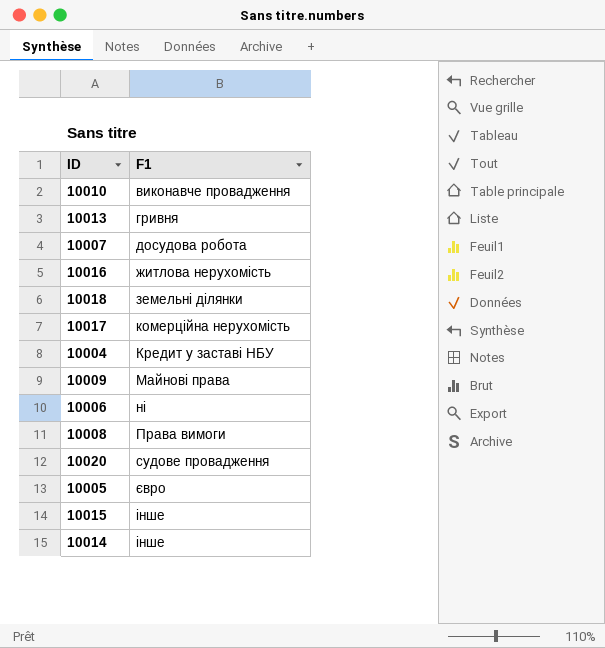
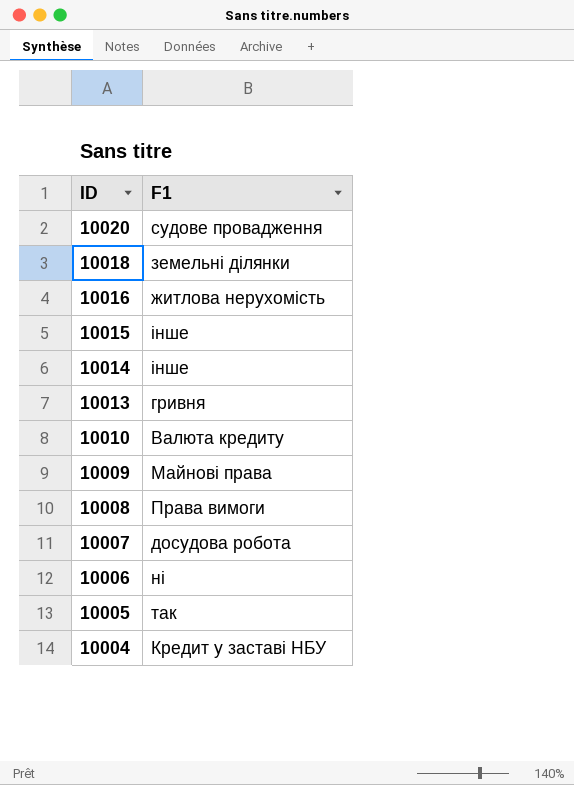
row order: F1 ascending -> ID descending
row 10017: комерційна нерухомість -> none
10010 | F1: виконавче провадження -> Валюта кредиту
10005 | F1: євро -> так

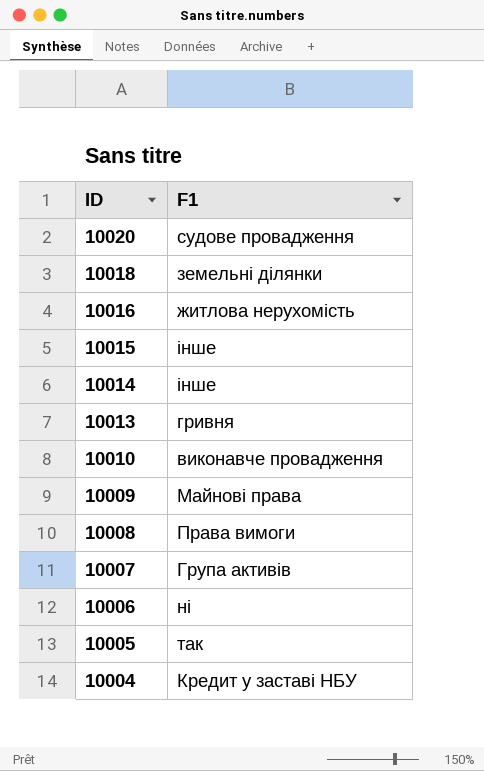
10010 | F1: Валюта кредиту -> виконавче провадження
10007 | F1: досудова робота -> Група активів

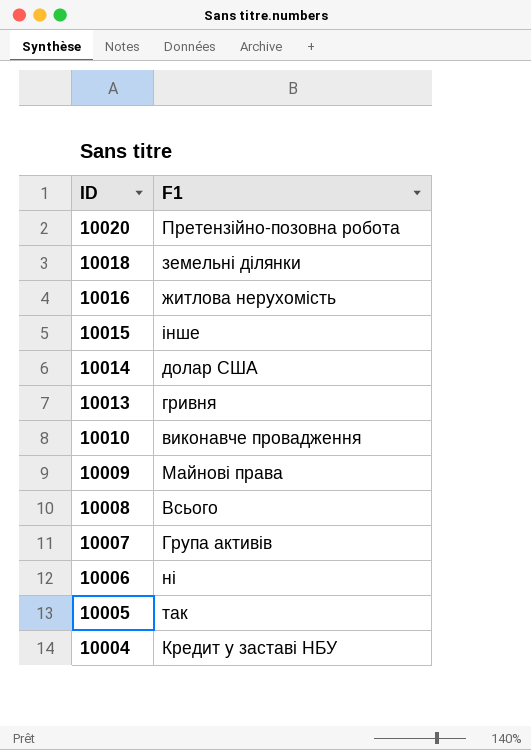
10020 | F1: судове провадження -> Претензійно-позовна робота
10014 | F1: інше -> долар США
10008 | F1: Права вимоги -> Всього

